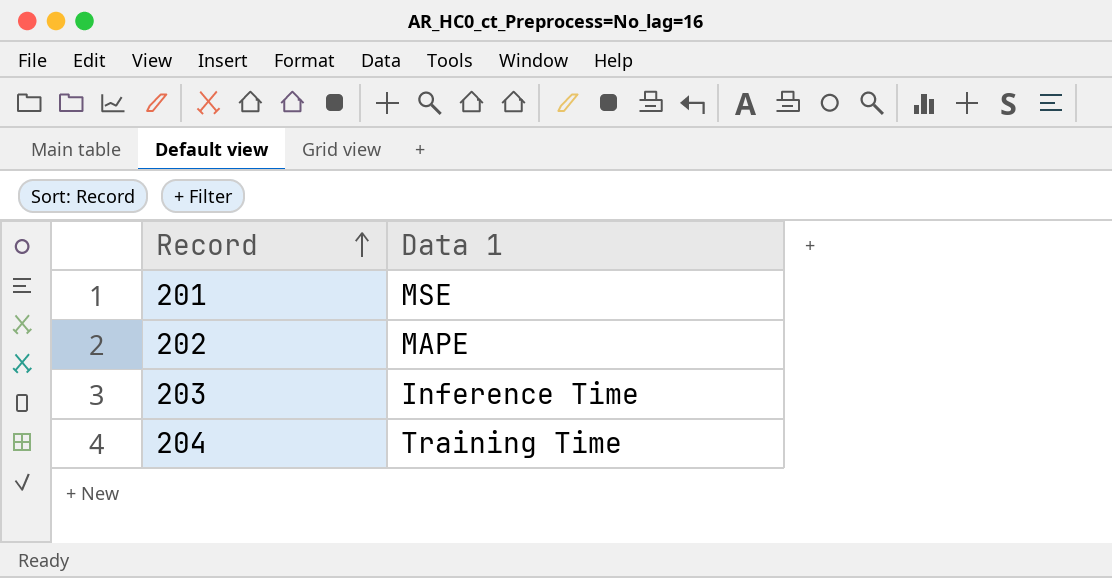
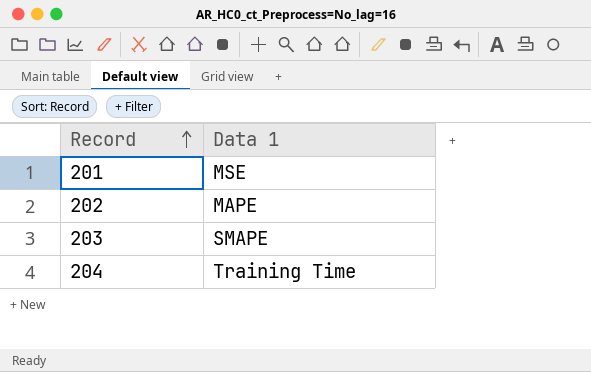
203 | Data 1: Inference Time -> SMAPE

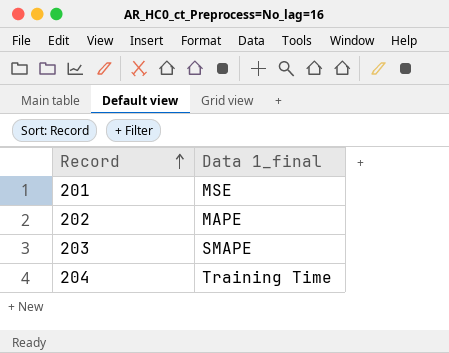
column name: Data 1 -> Data 1_final

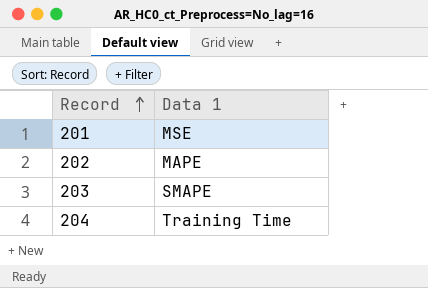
column name: Data 1_final -> Data 1

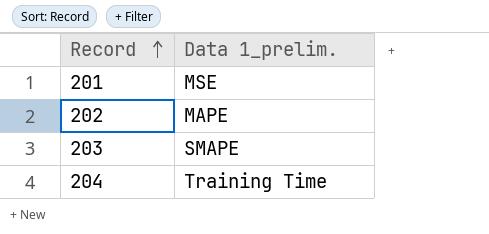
column name: Data 1 -> Data 1_prelim.

